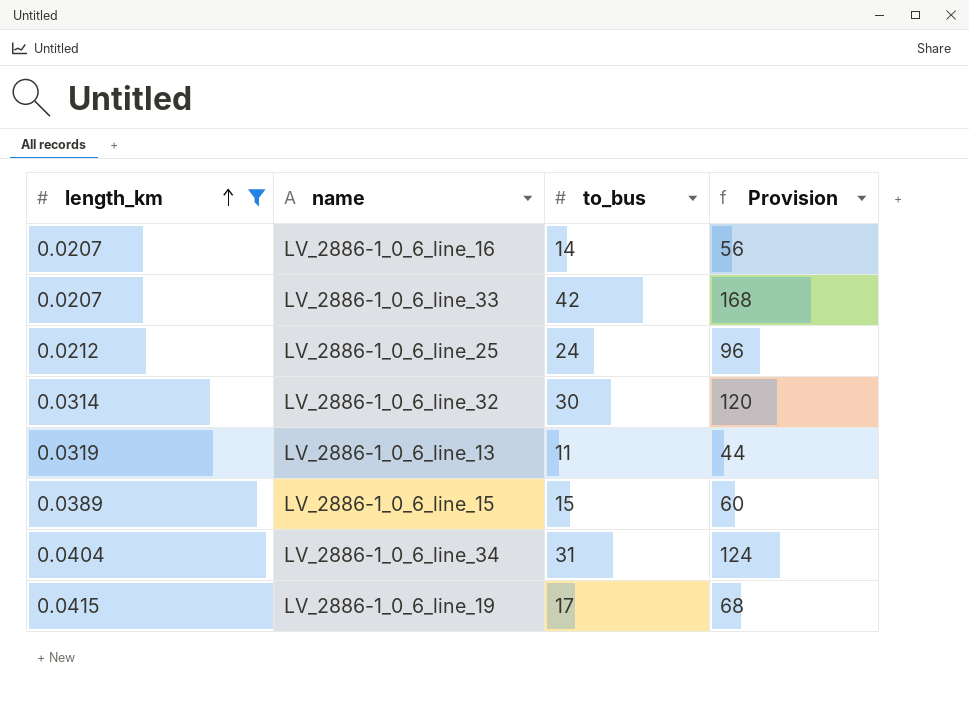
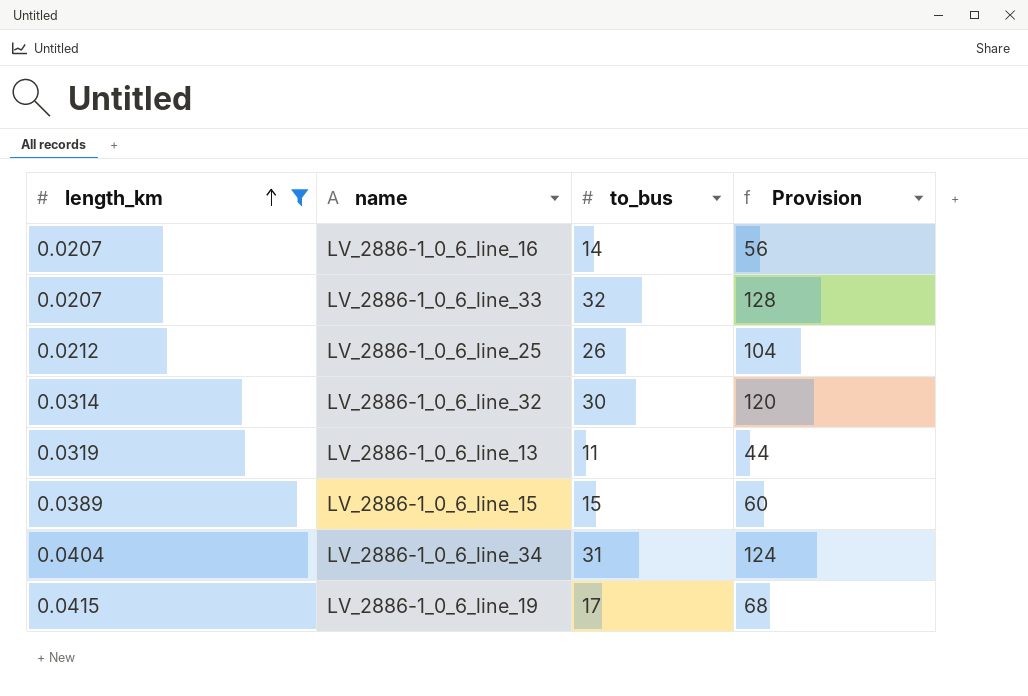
LV_2886-1_0_6_line_33 | to_bus: 42 -> 32
LV_2886-1_0_6_line_33 | Provision: 168 -> 128
LV_2886-1_0_6_line_25 | to_bus: 24 -> 26
LV_2886-1_0_6_line_25 | Provision: 96 -> 104

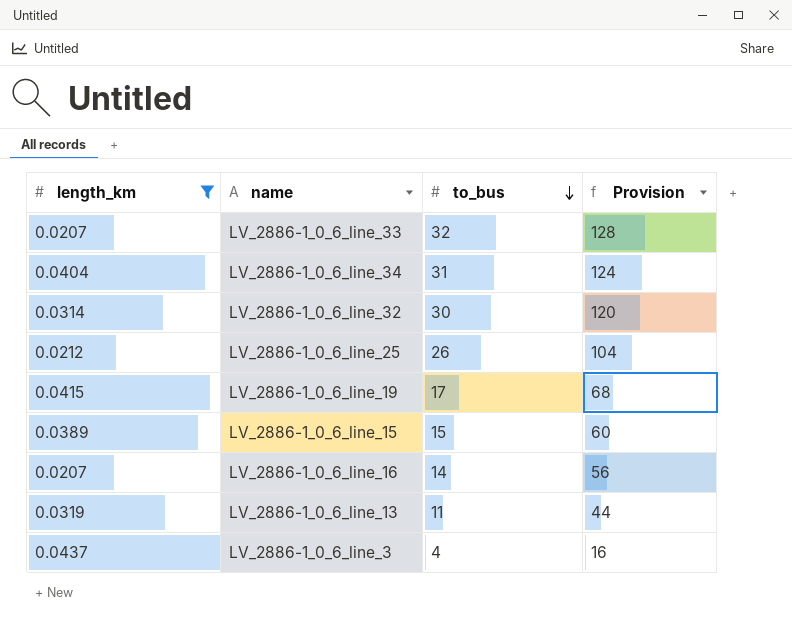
row order: length_km ascending -> to_bus descending
row LV_2886-1_0_6_line_3: none -> 0.0437 | 4 | 16

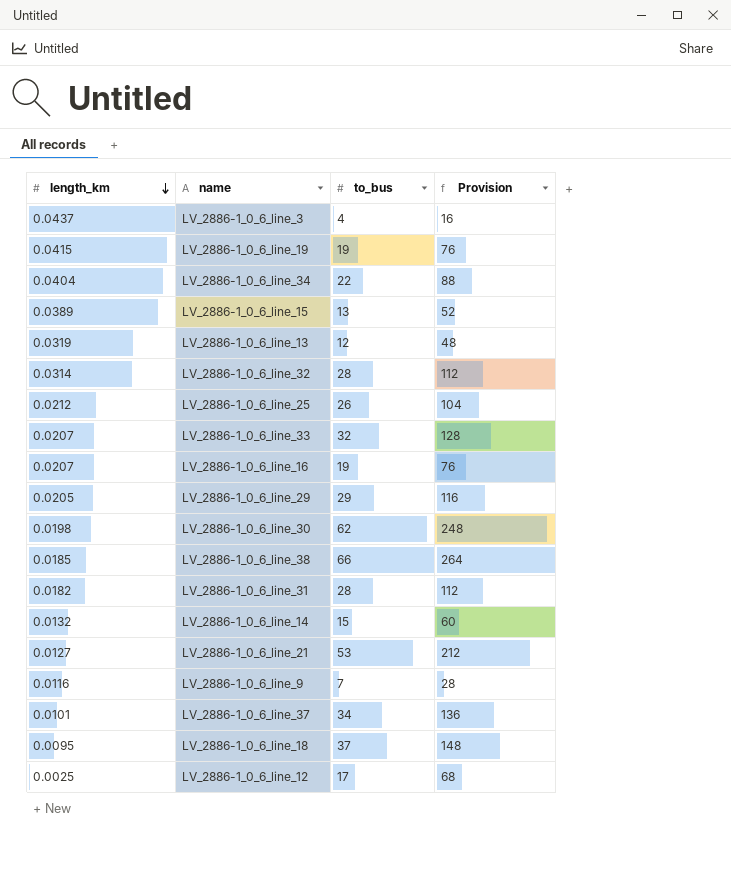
filter: length_km >= 0.0207 -> none
row order: to_bus descending -> length_km descending
LV_2886-1_0_6_line_19 | to_bus: 17 -> 19
LV_2886-1_0_6_line_19 | Provision: 68 -> 76
LV_2886-1_0_6_line_34 | to_bus: 31 -> 22
LV_2886-1_0_6_line_34 | Provision: 124 -> 88
LV_2886-1_0_6_line_15 | to_bus: 15 -> 13
LV_2886-1_0_6_line_15 | Provision: 60 -> 52
LV_2886-1_0_6_line_13 | to_bus: 11 -> 12
LV_2886-1_0_6_line_13 | Provision: 44 -> 48
LV_2886-1_0_6_line_32 | to_bus: 30 -> 28
LV_2886-1_0_6_line_32 | Provision: 120 -> 112
LV_2886-1_0_6_line_16 | to_bus: 14 -> 19
LV_2886-1_0_6_line_16 | Provision: 56 -> 76

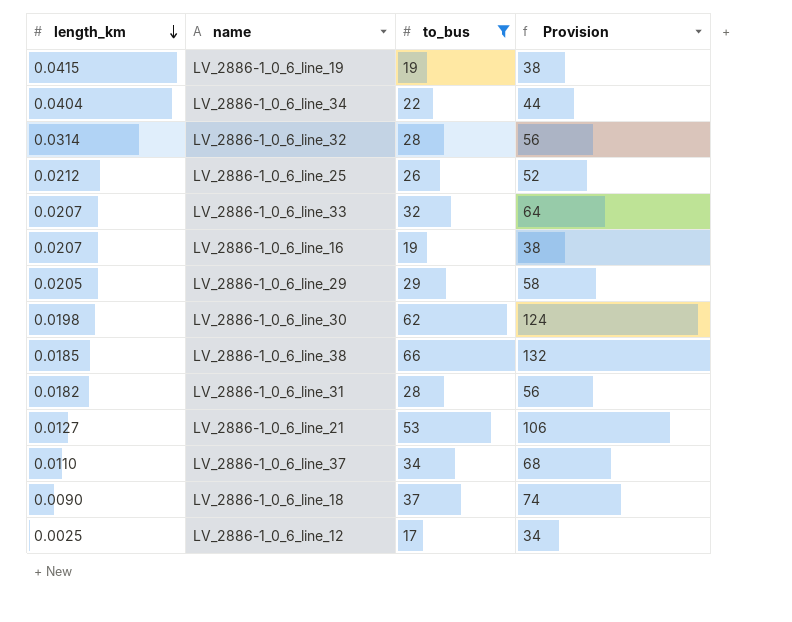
filter: none -> to_bus >= 17
column Provision | formula: [to_bus] * 4 -> [to_bus] * 2
LV_2886-1_0_6_line_37 | length_km: 0.0101 -> 0.0110
LV_2886-1_0_6_line_18 | length_km: 0.0095 -> 0.0090

